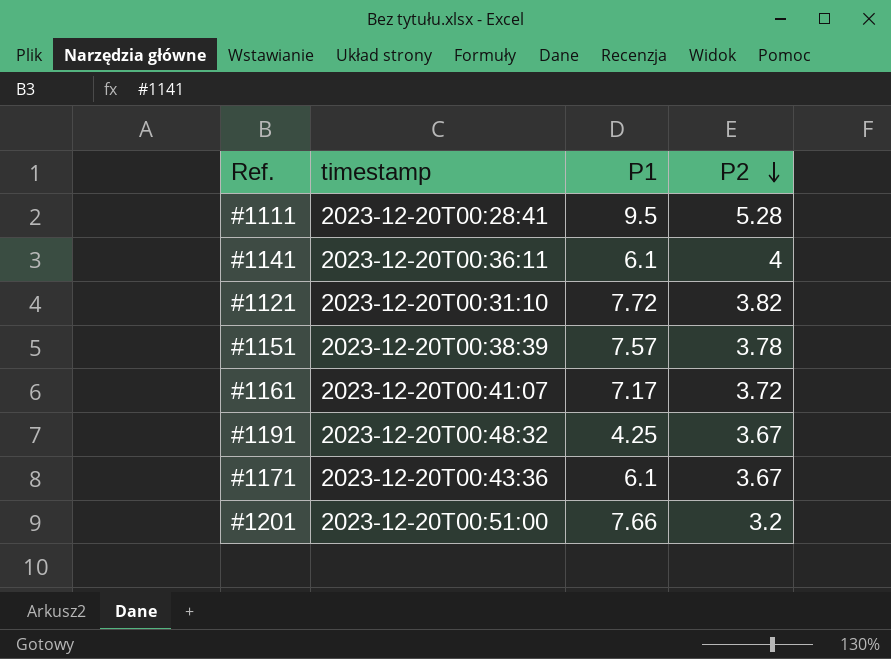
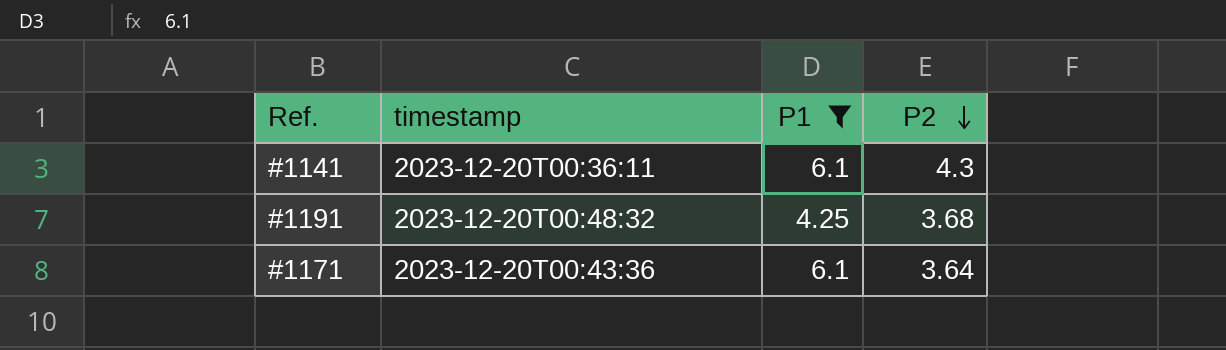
filter: none -> P1 <= 6.1
#1141 | P2: 4 -> 4.3
#1191 | P2: 3.67 -> 3.68
#1171 | P2: 3.67 -> 3.64

